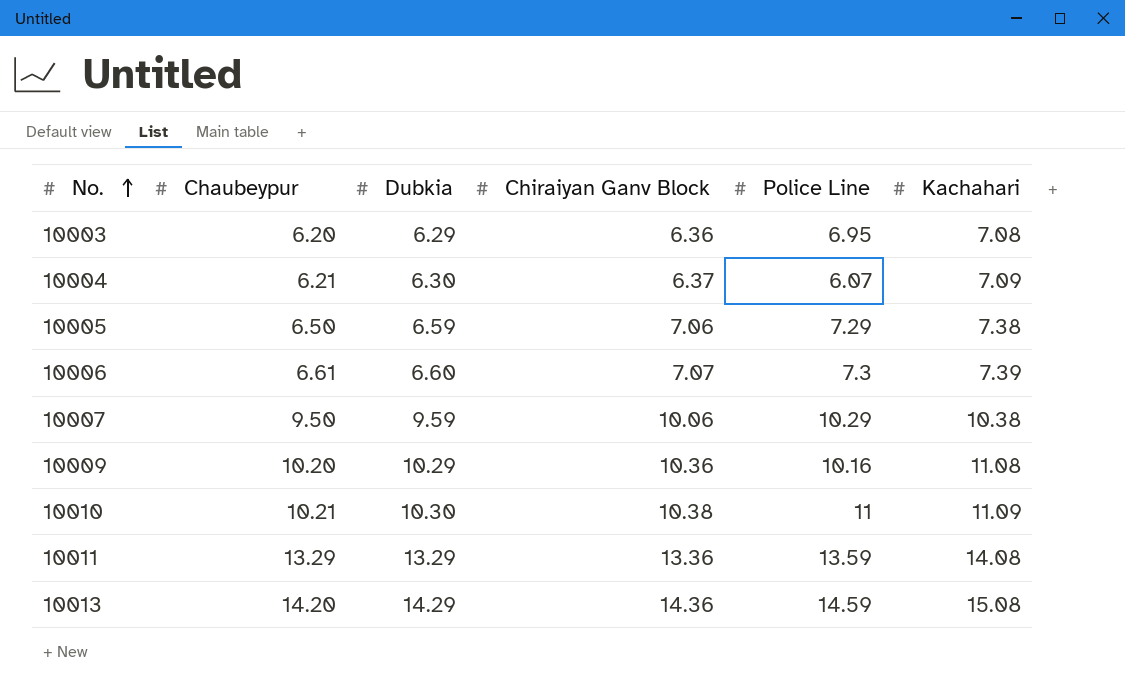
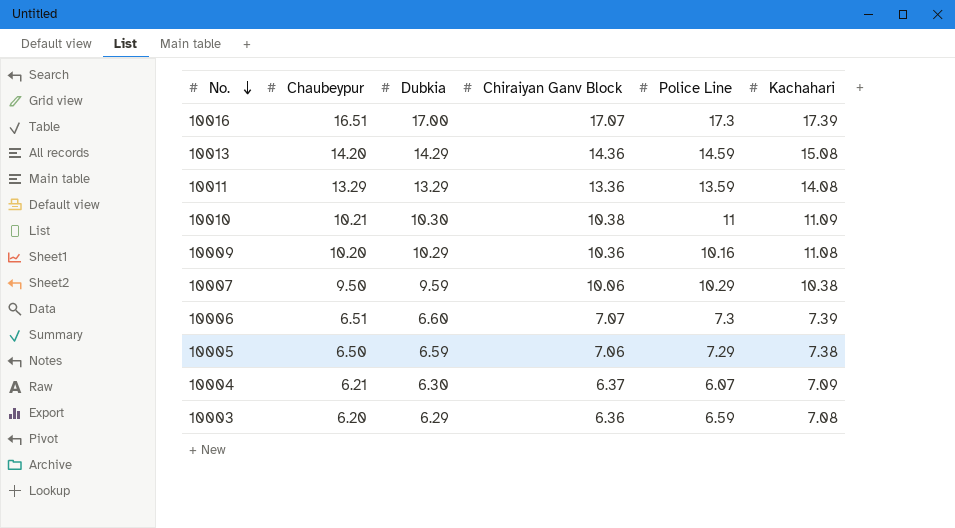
row order: No. ascending -> No. descending
row 10016: none -> 16.51 | 17.00 | 17.07 | 17.3 | 17.39
10006 | Chaubeypur: 6.61 -> 6.51
10003 | Police Line: 6.95 -> 6.59

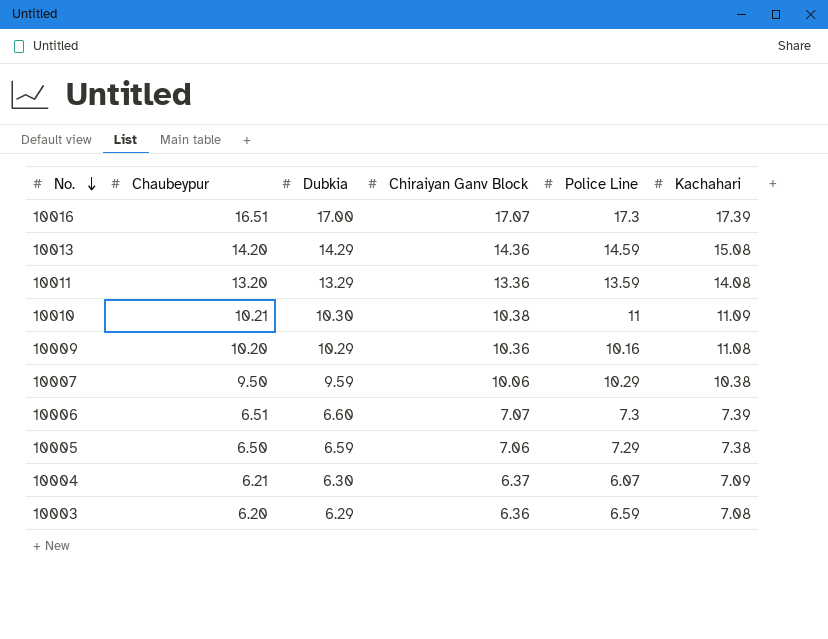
10011 | Chaubeypur: 13.29 -> 13.20

